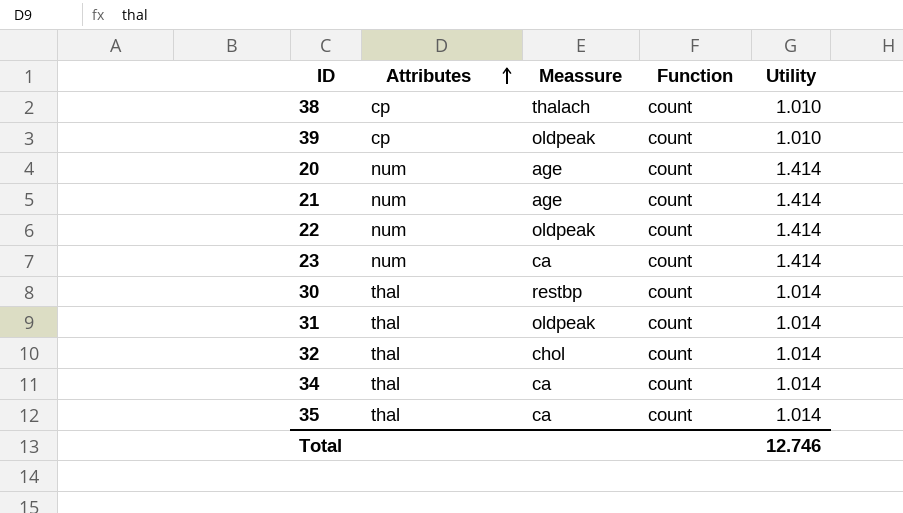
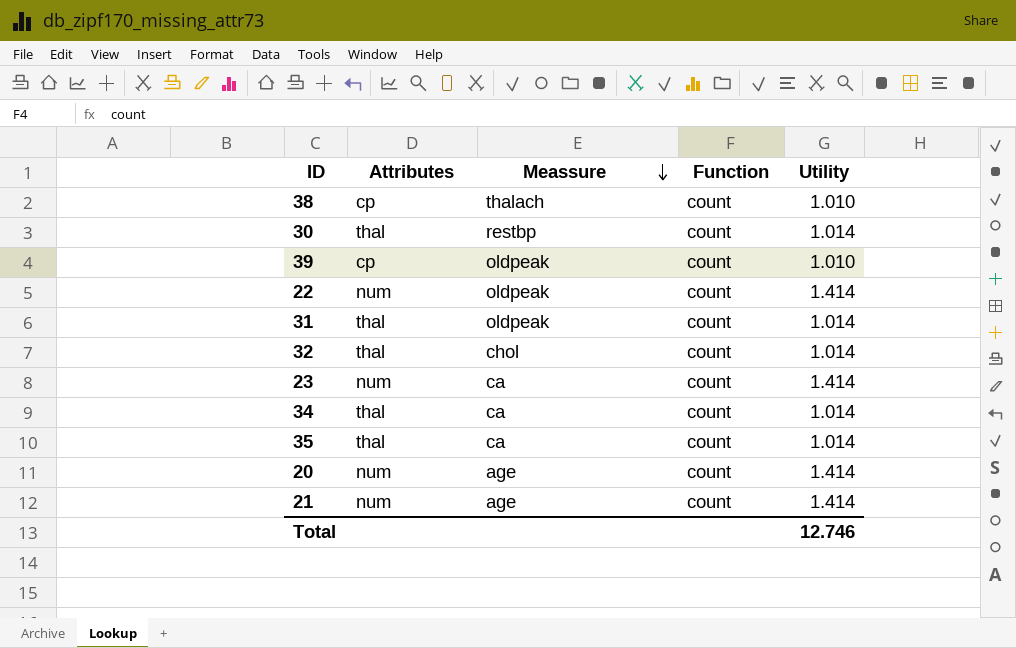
row order: Attributes ascending -> Meassure descending

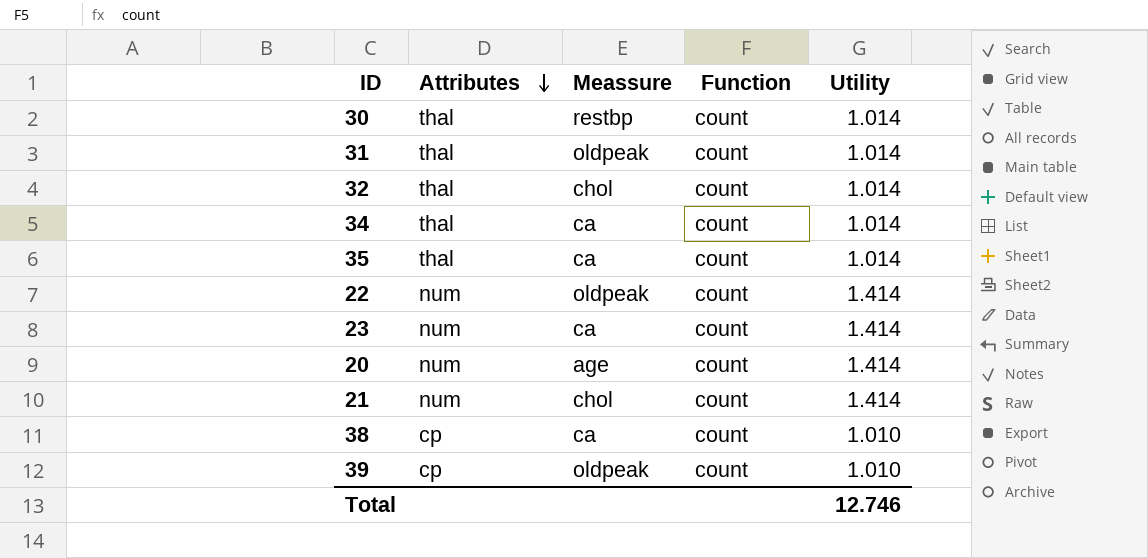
row order: Meassure descending -> Attributes descending
21 | Meassure: age -> chol
38 | Meassure: thalach -> ca

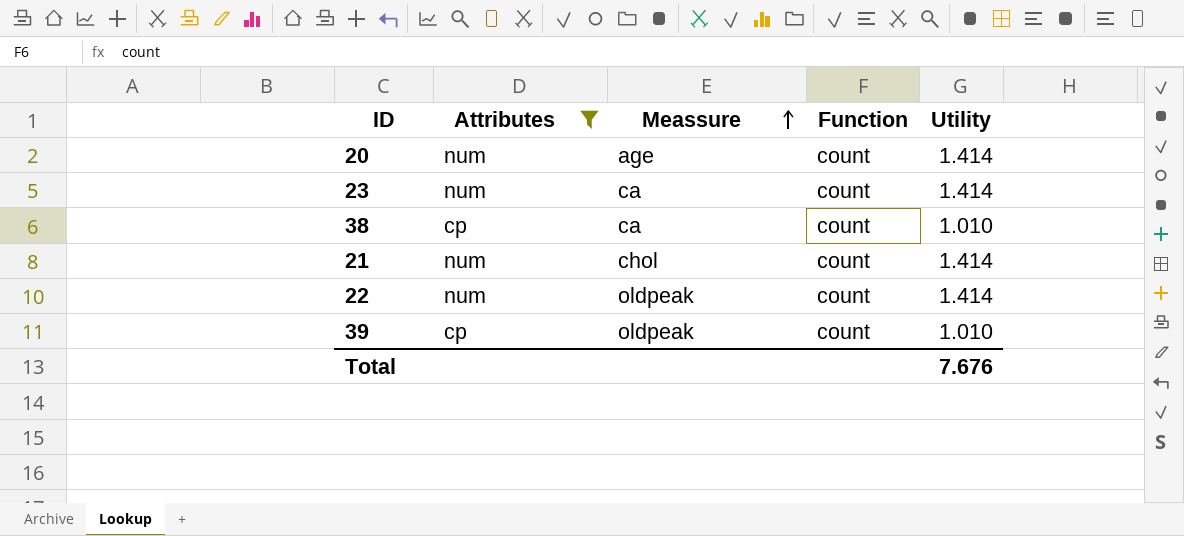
filter: none -> Attributes != thal
row order: Attributes descending -> Meassure ascending
Total | Utility: 12.746 -> 7.676

